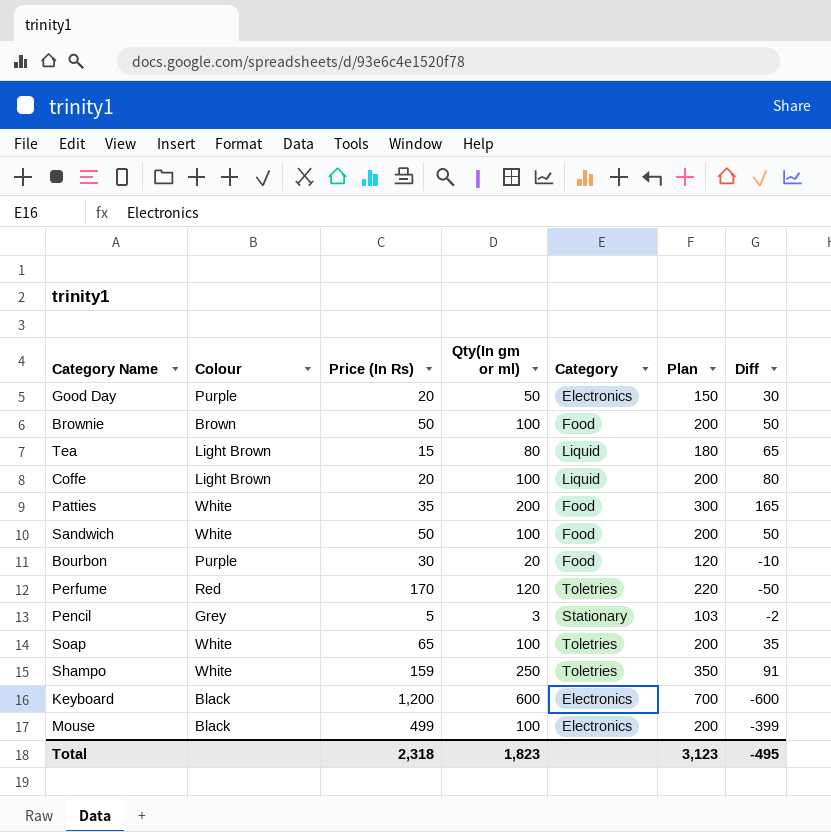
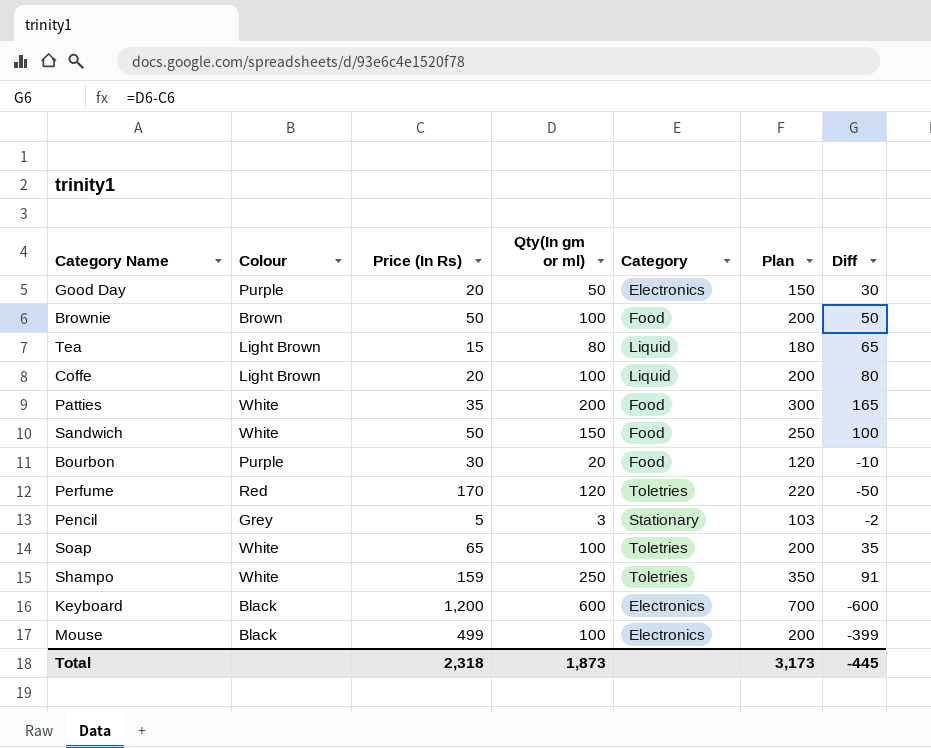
Sandwich | Qty(In gm or ml): 100 -> 150
Sandwich | Plan: 200 -> 250
Sandwich | Diff: 50 -> 100
Total | Qty(In gm or ml): 1,823 -> 1,873
Total | Plan: 3,123 -> 3,173
Total | Diff: -495 -> -445

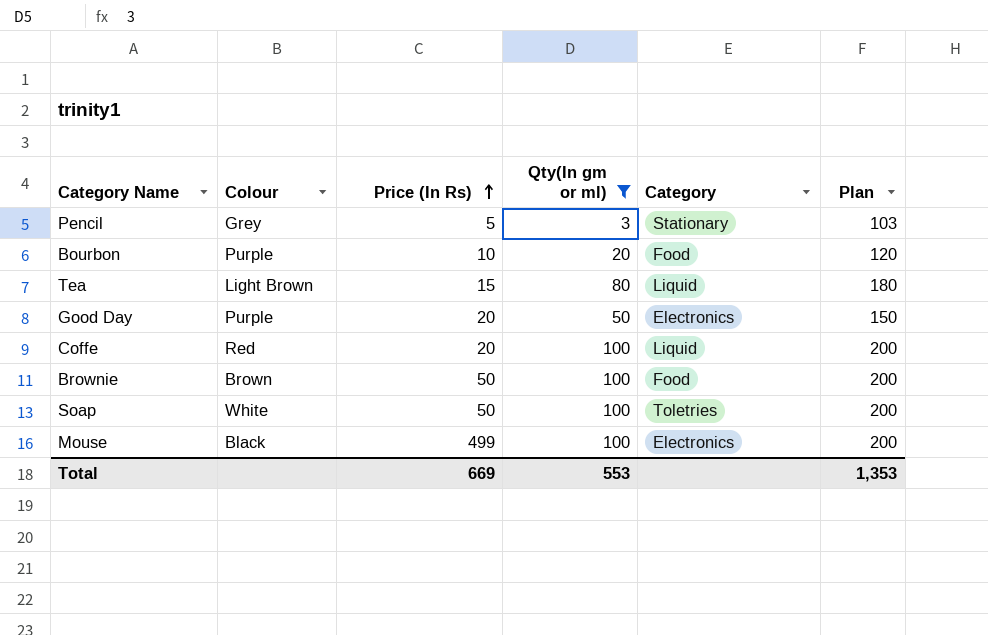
filter: none -> Qty(In gm or ml) <= 100
row order: none -> Price (In Rs) ascending
column Diff | formula: [Qty(In gm or ml)] - [Price (In Rs)] -> none
Bourbon | Price (In Rs): 30 -> 10
Coffe | Colour: Light Brown -> Red
Soap | Price (In Rs): 65 -> 50
Total | Price (In Rs): 2,318 -> 669
Total | Qty(In gm or ml): 1,873 -> 553
Total | Plan: 3,173 -> 1,353

